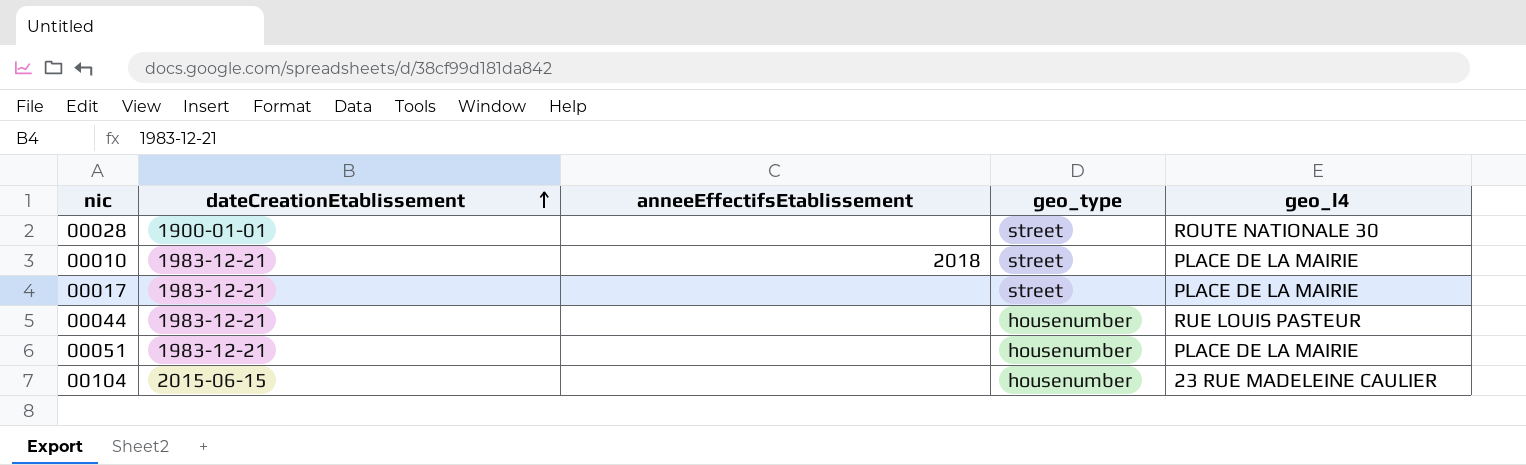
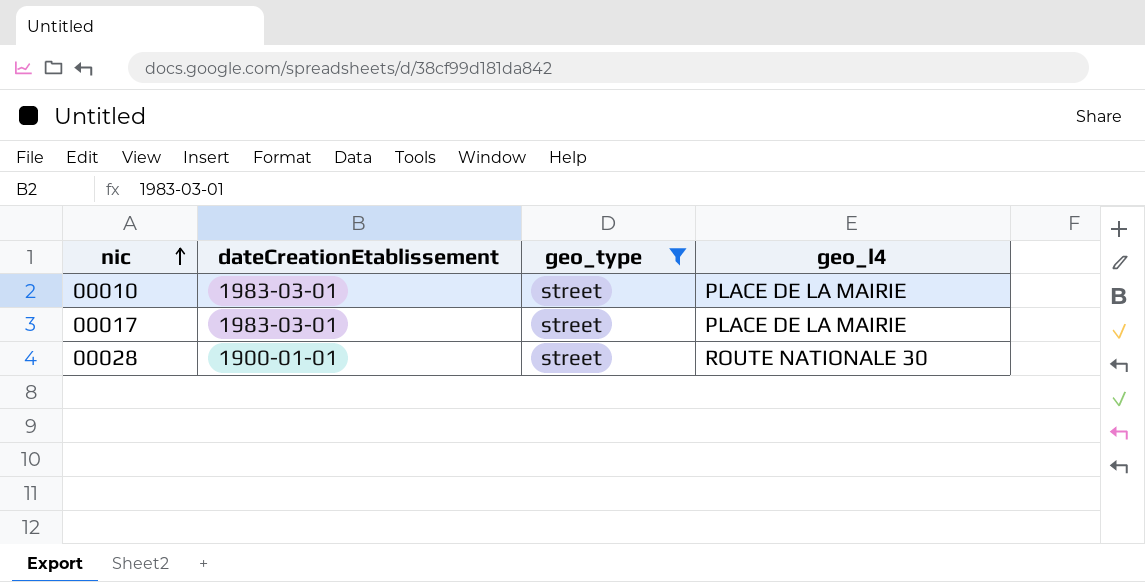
filter: none -> geo_type = street
row order: dateCreationEtablissement ascending -> nic ascending
column anneeEffectifsEtablissement | position: 3 -> none
00010 | dateCreationEtablissement: 1983-12-21 -> 1983-03-01
00017 | dateCreationEtablissement: 1983-12-21 -> 1983-03-01

